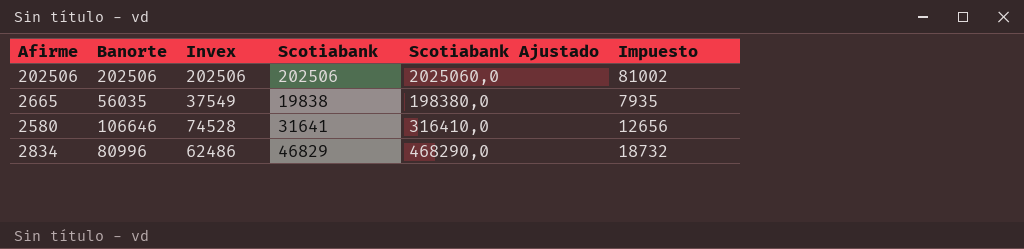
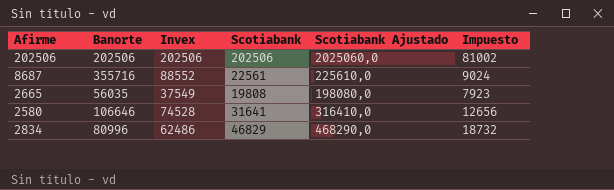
row 8687: none -> 355716 | 88552 | 22561 | 225610,0 | 9024
2665 | Scotiabank: 19838 -> 19808
2665 | Scotiabank Ajustado: 198380,0 -> 198080,0
2665 | Impuesto: 7935 -> 7923

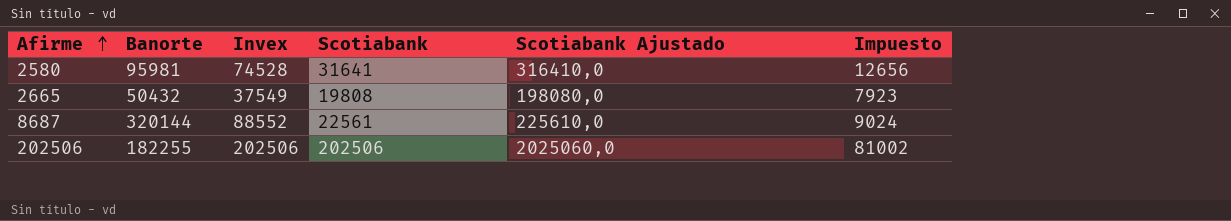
row order: none -> Afirme ascending
row 2834: 80996 | 62486 | 46829 | 468290,0 | 18732 -> none
2580 | Banorte: 106646 -> 95981
2665 | Banorte: 56035 -> 50432
8687 | Banorte: 355716 -> 320144
202506 | Banorte: 202506 -> 182255

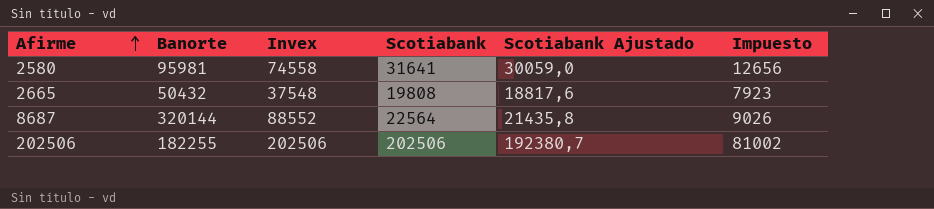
column Scotiabank Ajustado | formula: [Scotiabank] * 10 -> [Scotiabank] * 0,95
2580 | Invex: 74528 -> 74558
2665 | Invex: 37549 -> 37548
8687 | Scotiabank: 22561 -> 22564
8687 | Impuesto: 9024 -> 9026

